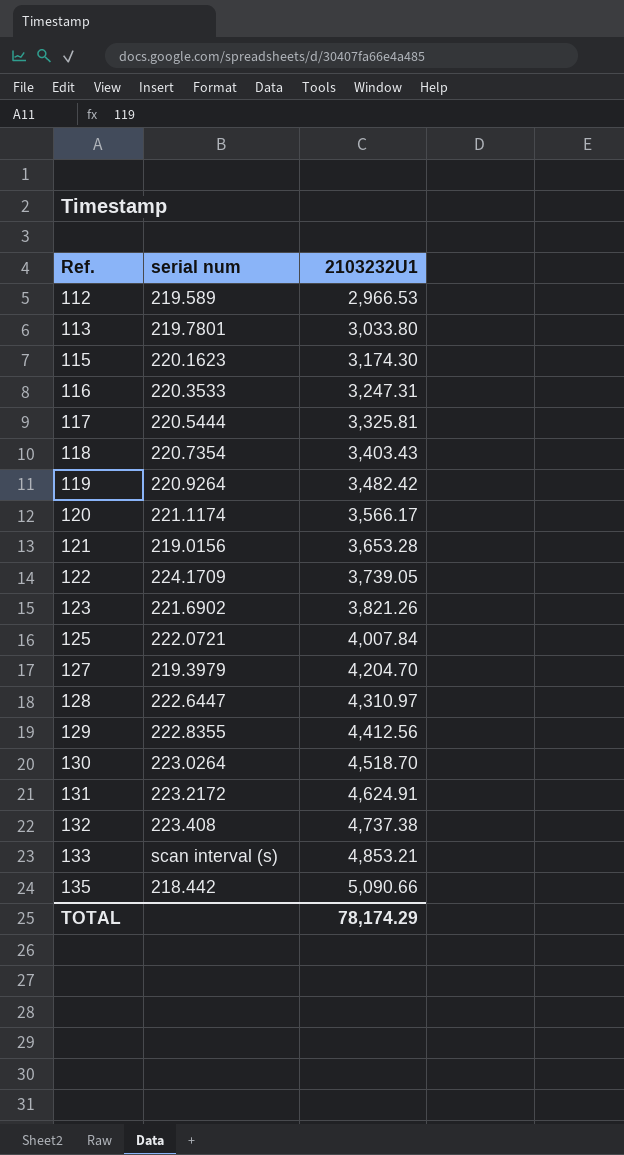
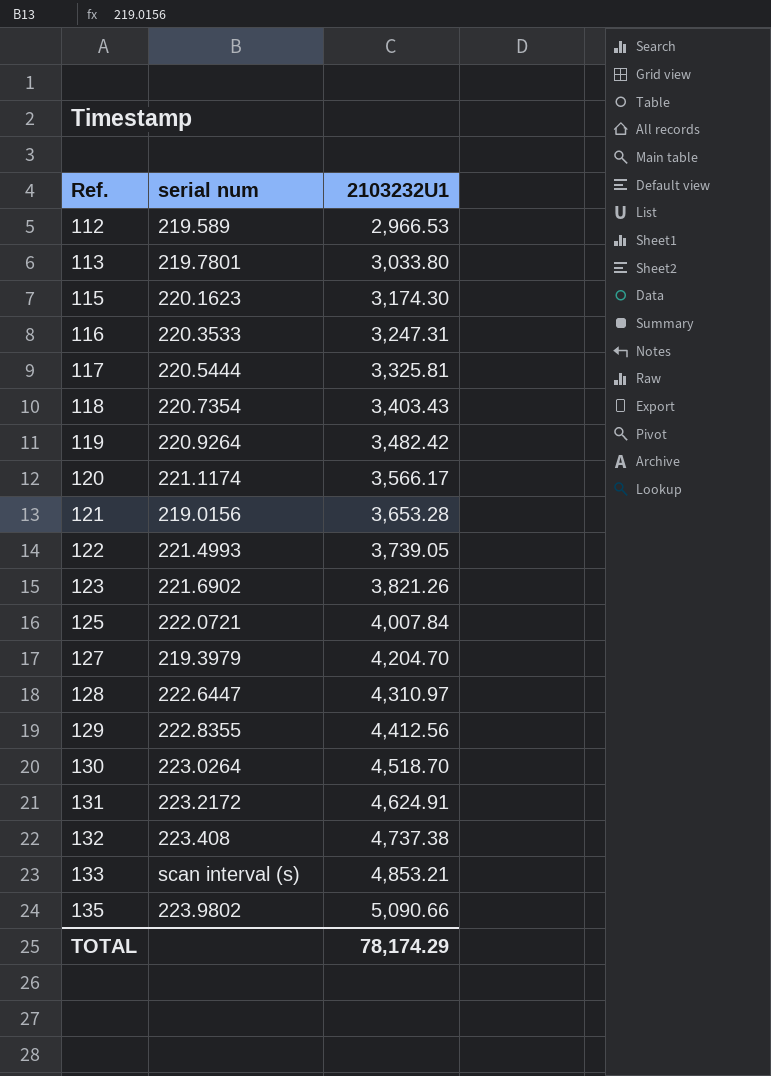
122 | serial num: 224.1709 -> 221.4993
135 | serial num: 218.442 -> 223.9802

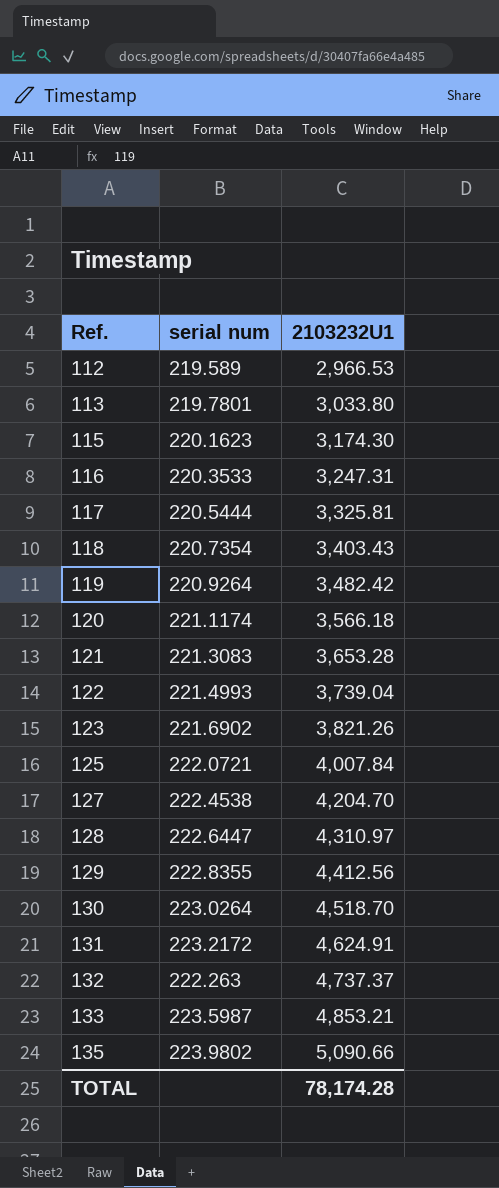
120 | 2103232U1: 3,566.17 -> 3,566.18
121 | serial num: 219.0156 -> 221.3083
122 | 2103232U1: 3,739.05 -> 3,739.04
127 | serial num: 219.3979 -> 222.4538
132 | serial num: 223.408 -> 222.263
132 | 2103232U1: 4,737.38 -> 4,737.37
133 | serial num: scan interval (s) -> 223.5987
TOTAL | 2103232U1: 78,174.29 -> 78,174.28

